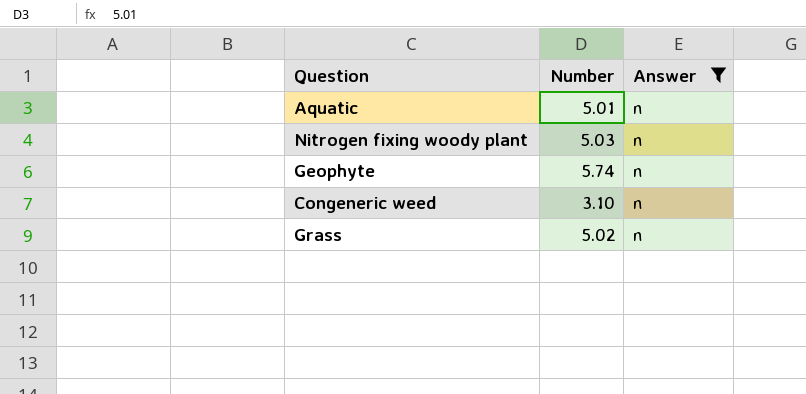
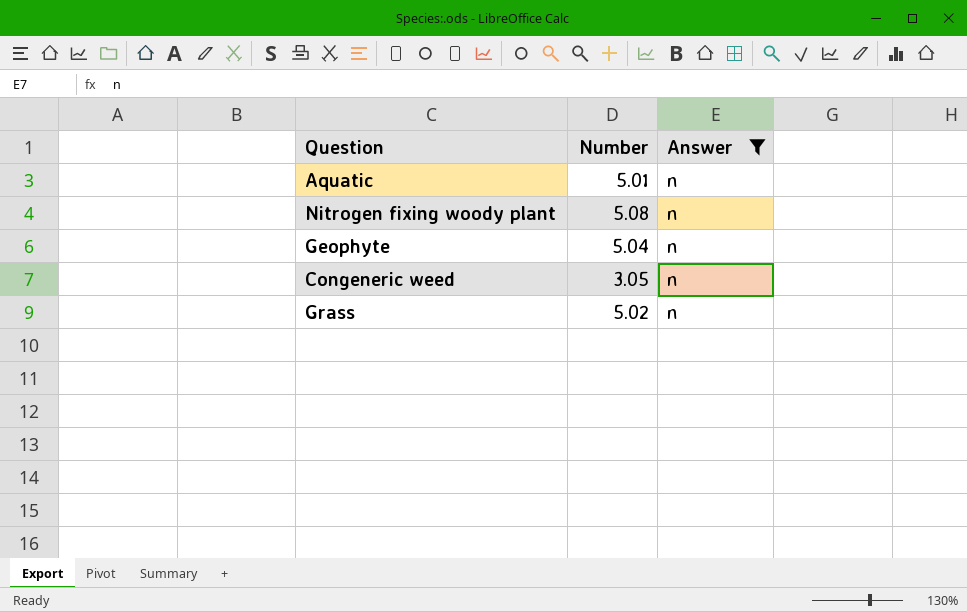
Nitrogen fixing woody plant | Number: 5.03 -> 5.08
Geophyte | Number: 5.74 -> 5.04
Congeneric weed | Number: 3.10 -> 3.05

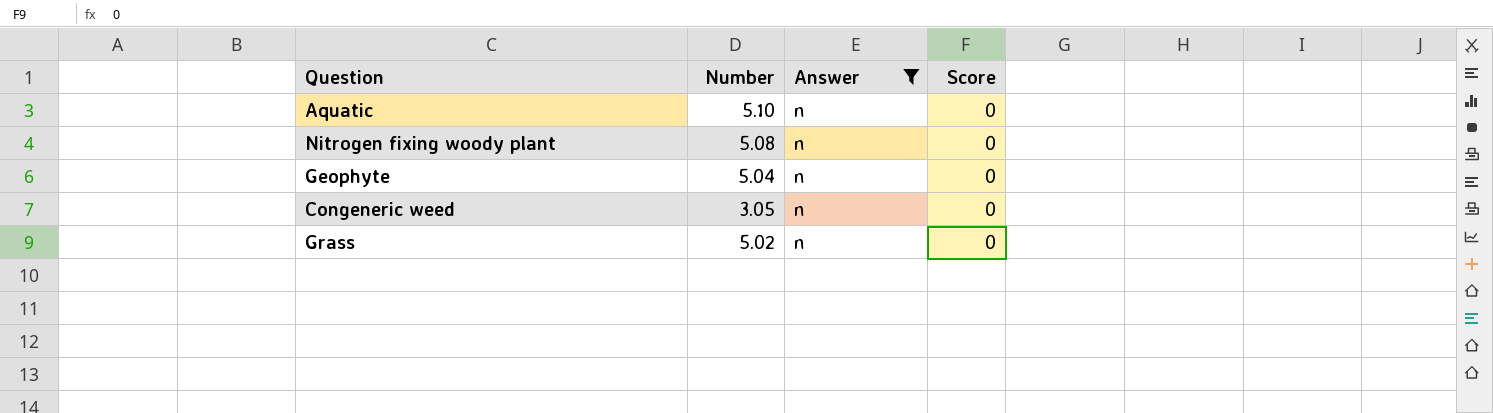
column Score | position: none -> 4
Aquatic | Number: 5.01 -> 5.10

